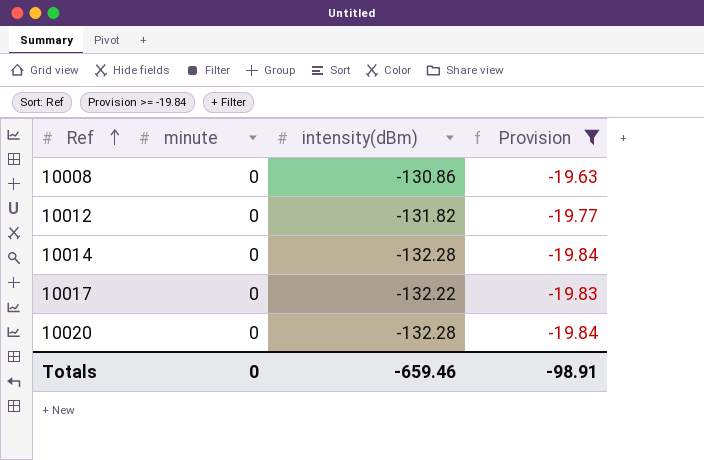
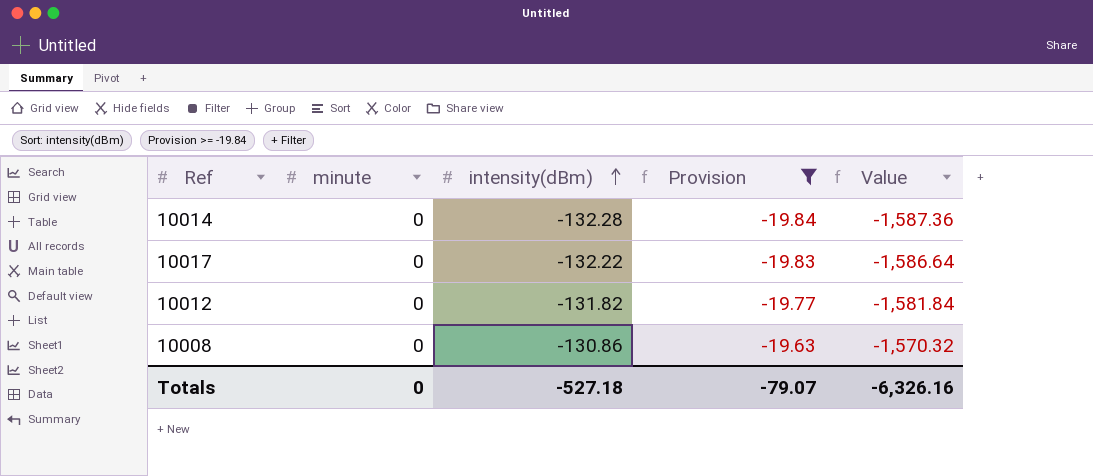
row order: Ref ascending -> intensity(dBm) ascending
column Value | formula: none -> [intensity(dBm)] * 12
row 10020: 0 | -132.28 | -19.84 -> none
Totals | intensity(dBm): -659.46 -> -527.18
Totals | Provision: -98.91 -> -79.07

